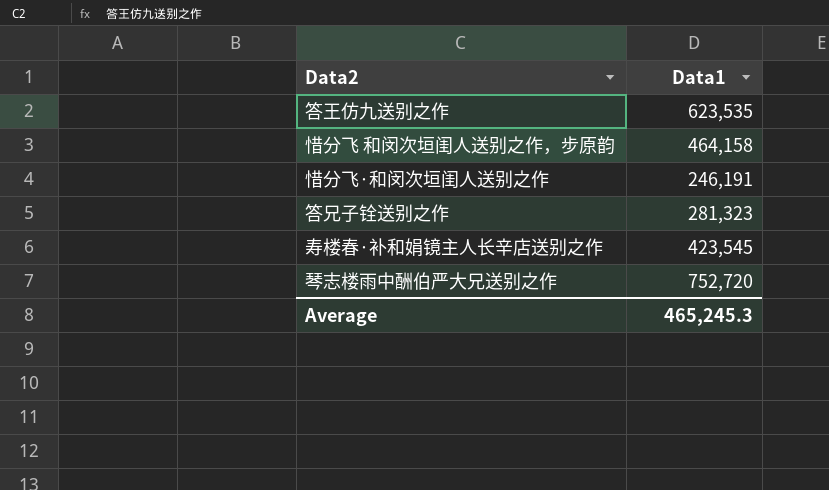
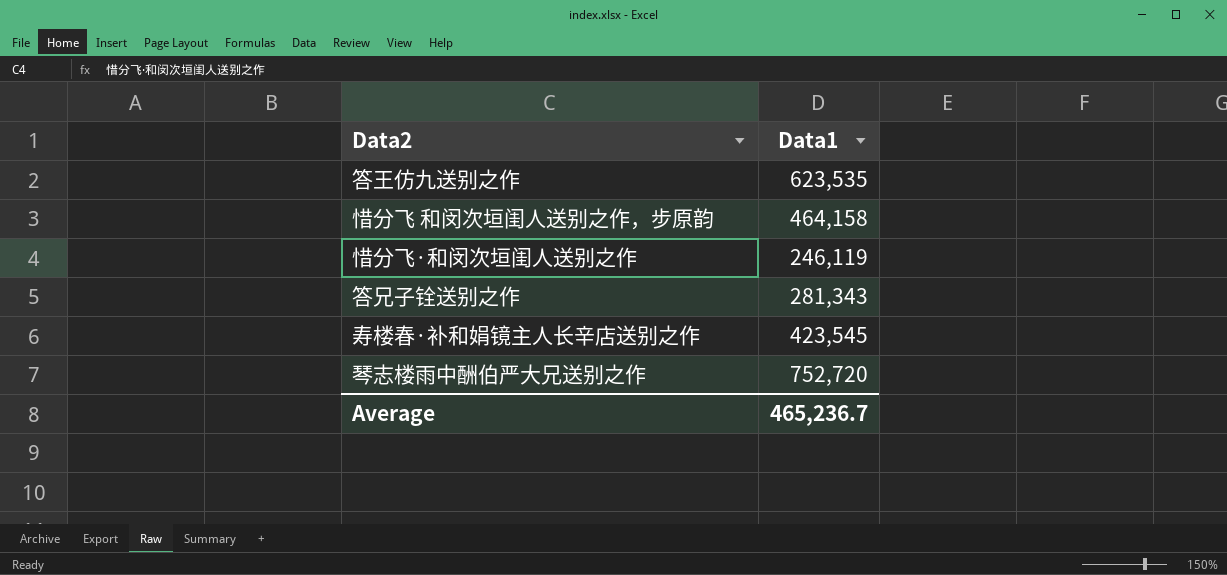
惜分飞·和闵次垣闺人送别之作 | Data1: 246,191 -> 246,119
答兄子铨送别之作 | Data1: 281,323 -> 281,343
Average | Data1: 465,245.3 -> 465,236.7

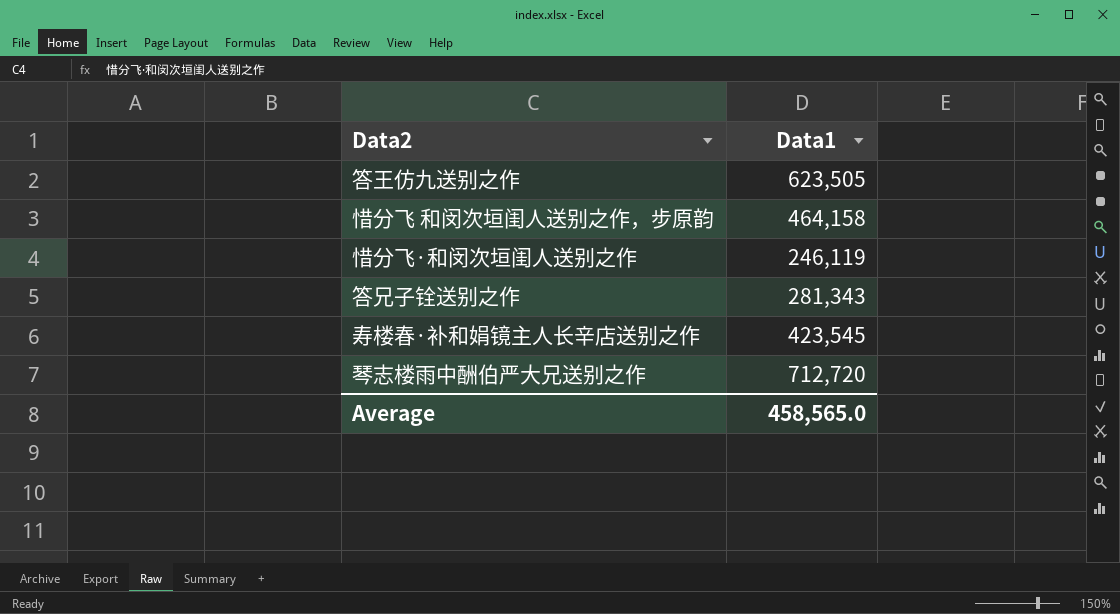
答王仿九送别之作 | Data1: 623,535 -> 623,505
琴志楼雨中酬伯严大兄送别之作 | Data1: 752,720 -> 712,720
Average | Data1: 465,236.7 -> 458,565.0

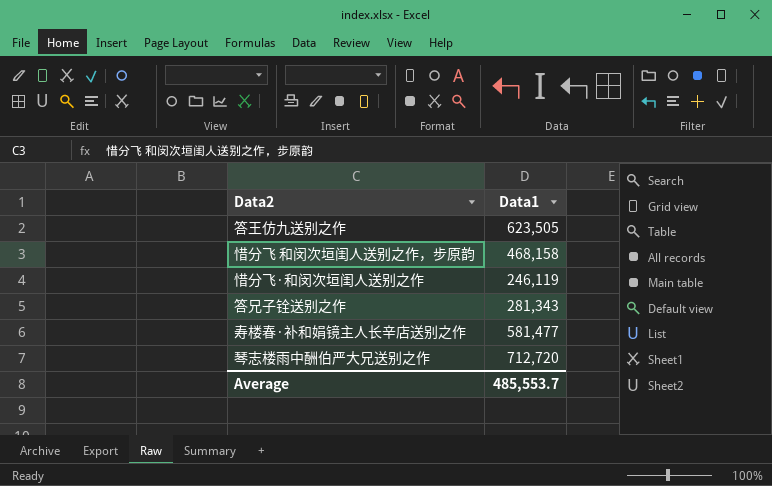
惜分飞 和闵次垣闺人送别之作，步原韵 | Data1: 464,158 -> 468,158
寿楼春·补和娟镜主人长辛店送别之作 | Data1: 423,545 -> 581,477
Average | Data1: 458,565.0 -> 485,553.7

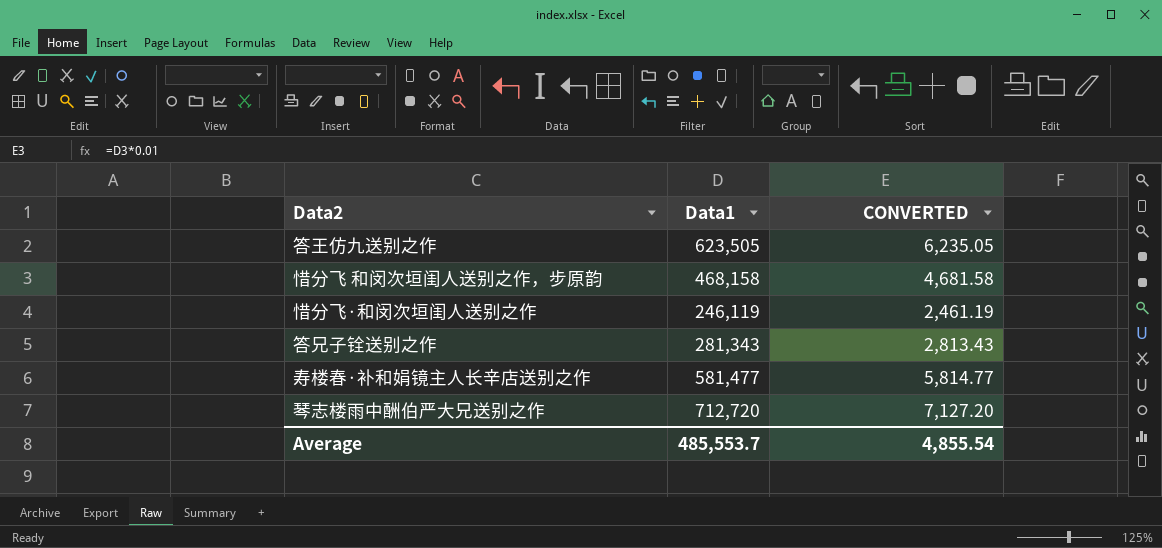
column CONVERTED | formula: none -> [Data1] * 0.01

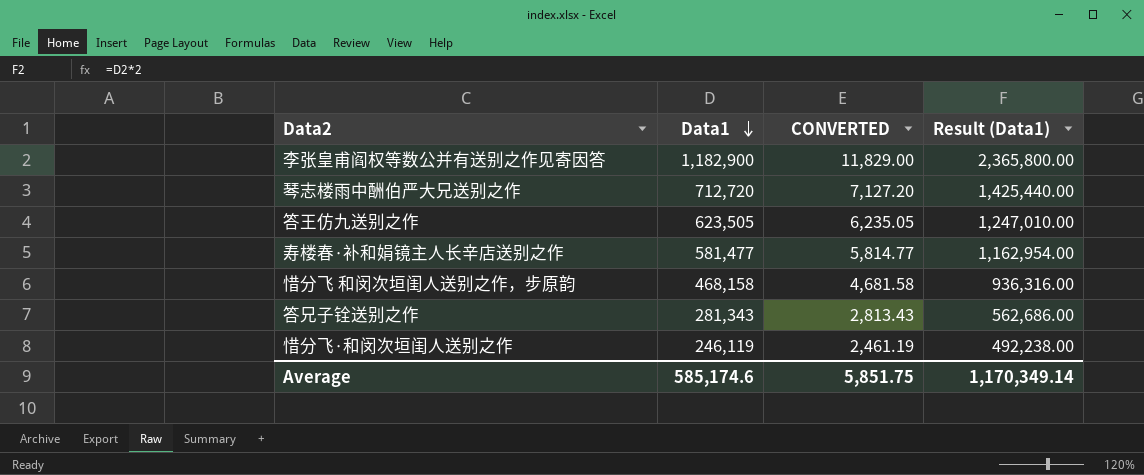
row order: none -> Data1 descending
column Result (Data1) | formula: none -> [Data1] * 2
row 李张皇甫阎权等数公并有送别之作见寄因答: none -> 1,182,900 | 11,829.00 | 2,365,800.00
Average | Data1: 485,553.7 -> 585,174.6
Average | CONVERTED: 4,855.54 -> 5,851.75

